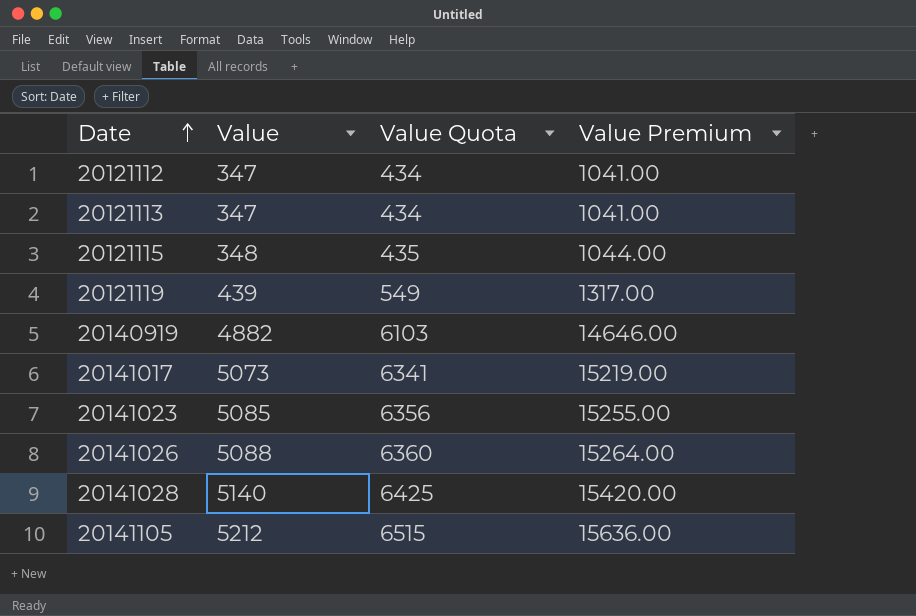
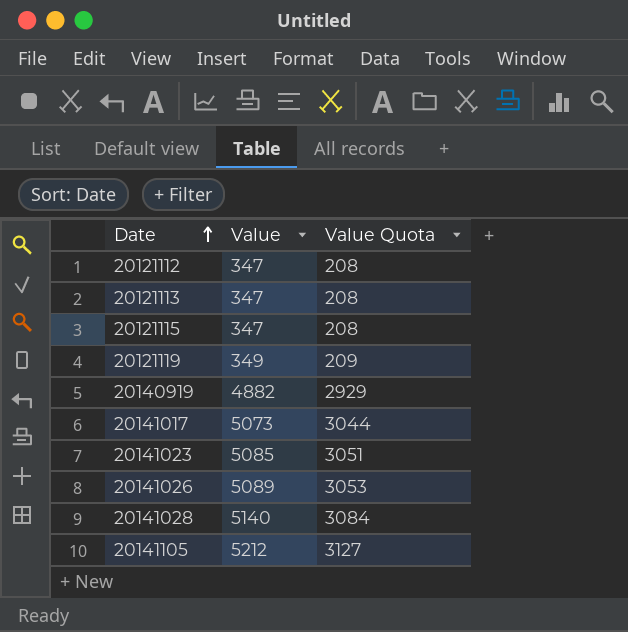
column Value Premium | formula: [Value] * 3 -> none
column Value Quota | formula: [Value] * 1.25 -> [Value] * 0.6
20121115 | Value: 348 -> 347
20121119 | Value: 439 -> 349
20141026 | Value: 5088 -> 5089

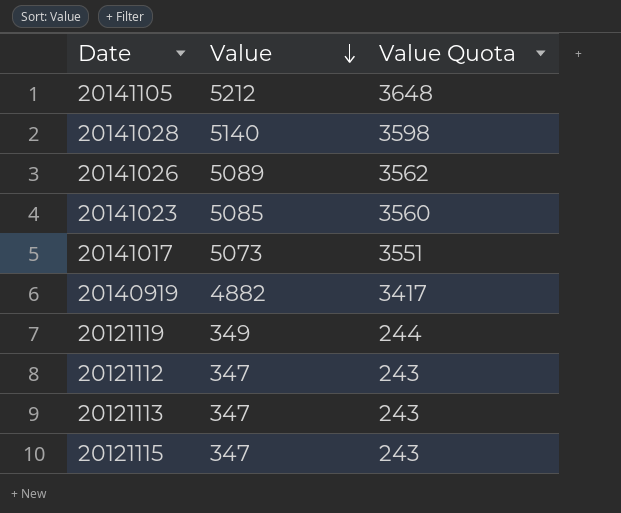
row order: Date ascending -> Value descending
column Value Quota | formula: [Value] * 0.6 -> [Value] * 0.7

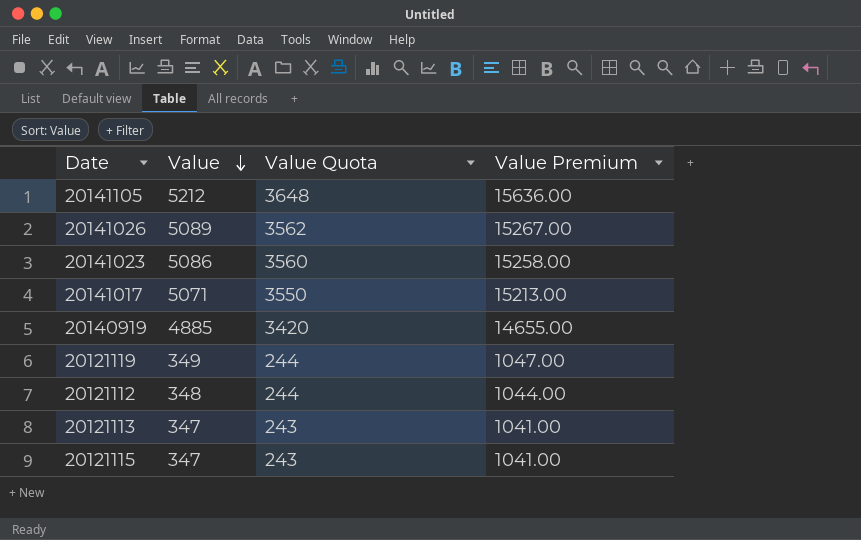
column Value Premium | formula: none -> [Value] * 3
row 20141028: 5140 | 3598 -> none
20141023 | Value: 5085 -> 5086
20141017 | Value: 5073 -> 5071
20141017 | Value Quota: 3551 -> 3550
20140919 | Value: 4882 -> 4885
20140919 | Value Quota: 3417 -> 3420
20121112 | Value: 347 -> 348
20121112 | Value Quota: 243 -> 244

